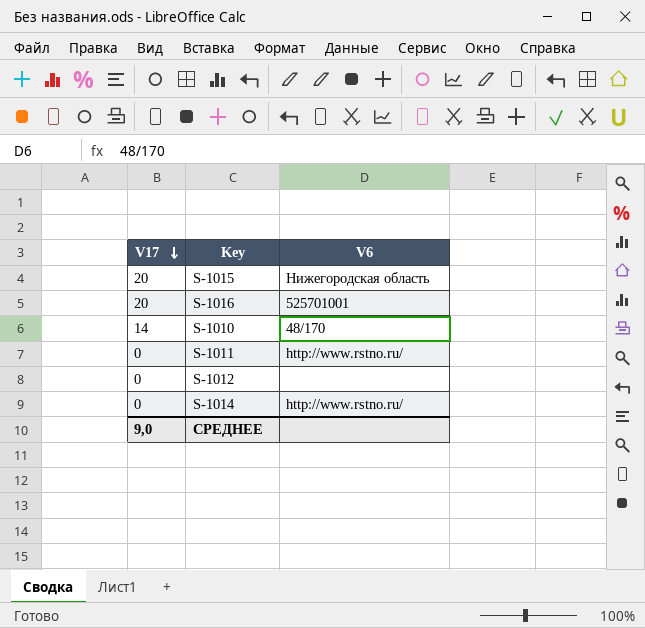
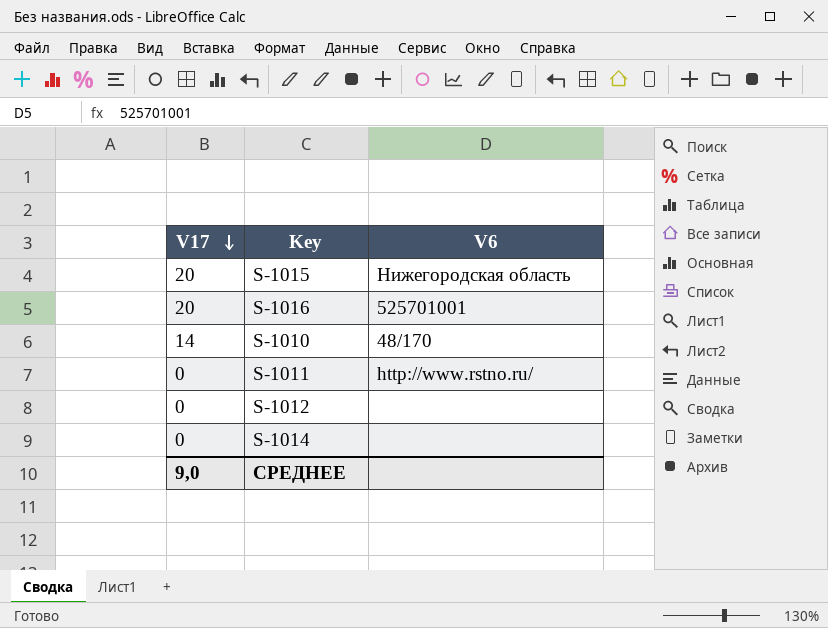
S-1014 | V6: http://www.rstno.ru/ -> none

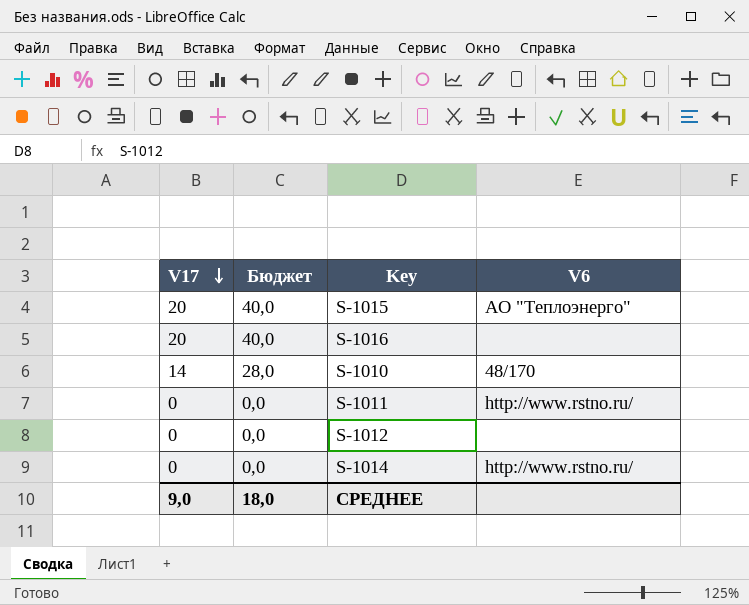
column Бюджет | formula: none -> [V17] * 2
S-1015 | V6: Нижегородская область -> АО "Теплоэнерго"
S-1016 | V6: 525701001 -> none
S-1014 | V6: none -> http://www.rstno.ru/

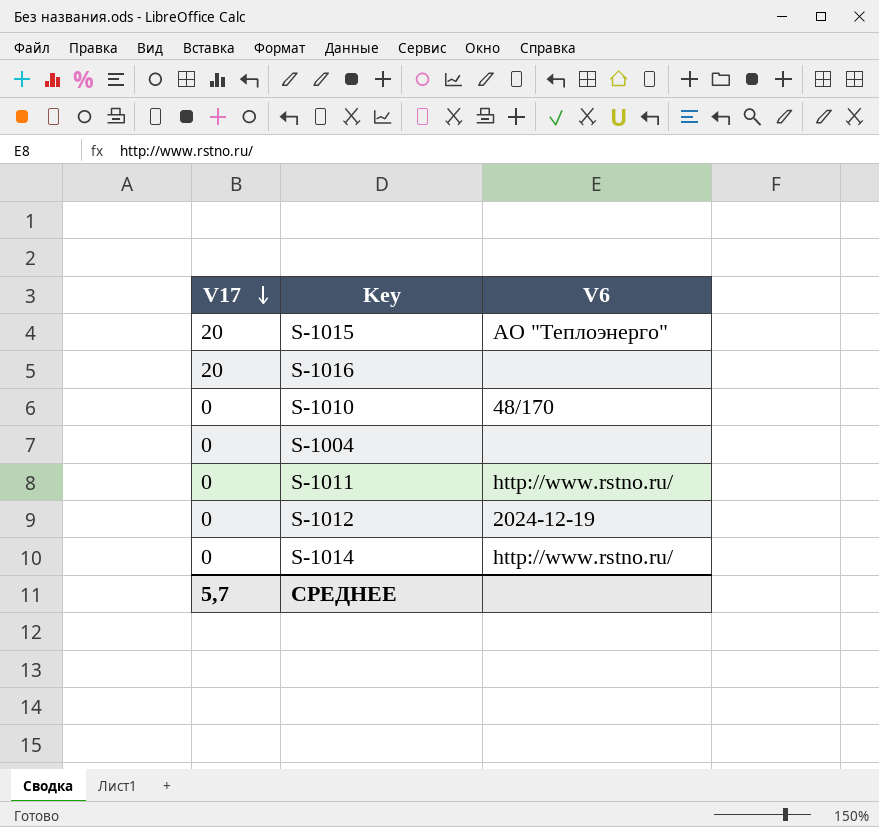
column Бюджет | formula: [V17] * 2 -> none
S-1010 | V17: 14 -> 0
row S-1004: none -> 0 | none
S-1012 | V6: none -> 2024-12-19
СРЕДНЕЕ | V17: 9,0 -> 5,7

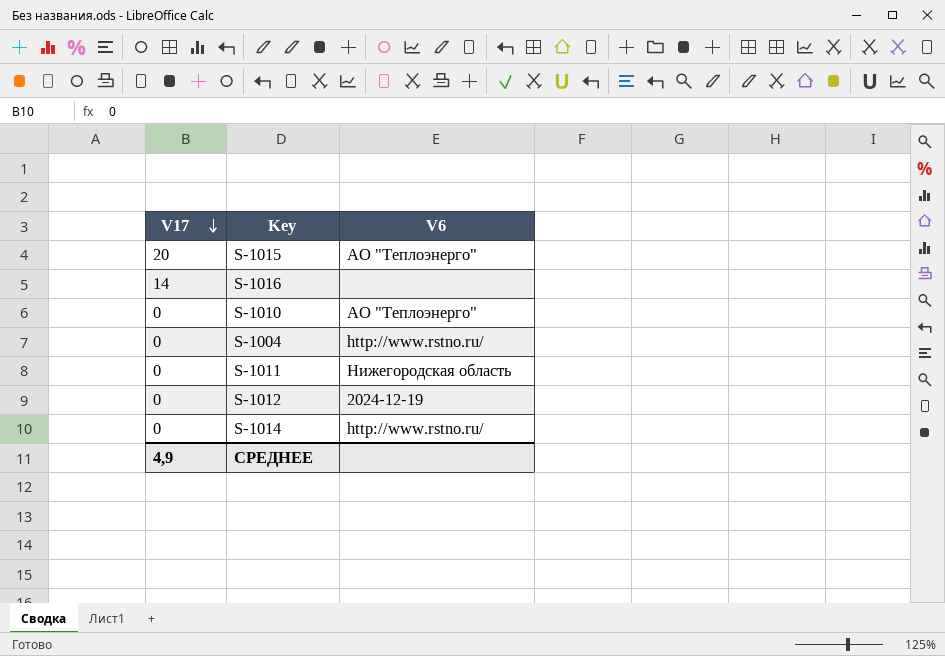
S-1016 | V17: 20 -> 14
S-1010 | V6: 48/170 -> АО "Теплоэнерго"
S-1004 | V6: none -> http://www.rstno.ru/
S-1011 | V6: http://www.rstno.ru/ -> Нижегородская область
СРЕДНЕЕ | V17: 5,7 -> 4,9

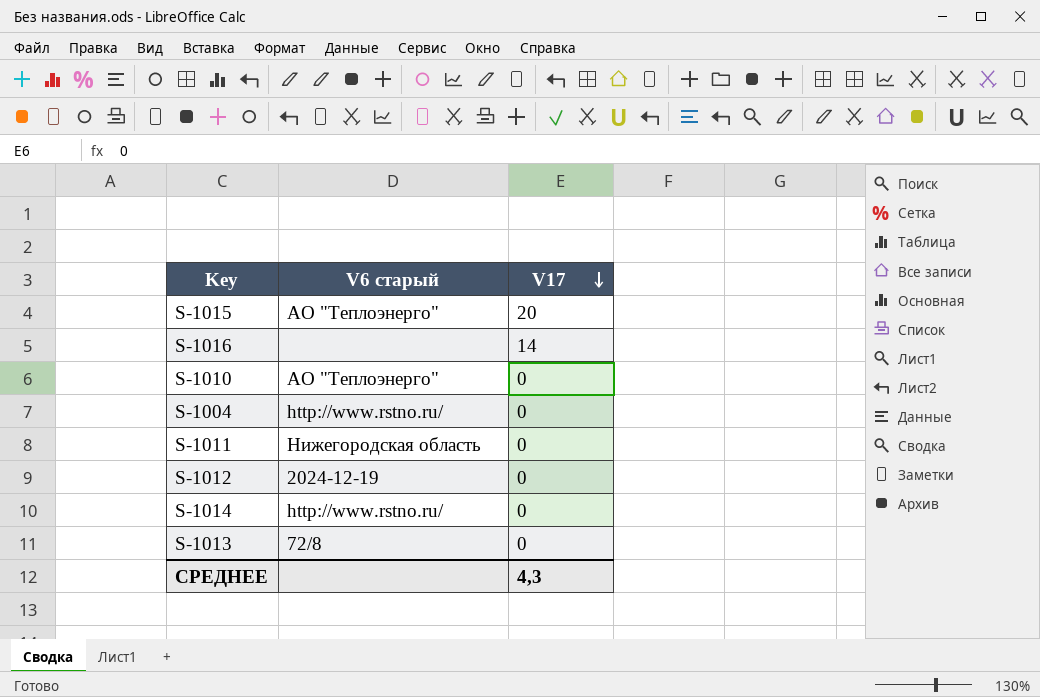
column name: V6 -> V6 старый
column V17 | position: 1 -> 3
row S-1013: none -> 72/8 | 0
СРЕДНЕЕ | V17: 4,9 -> 4,3

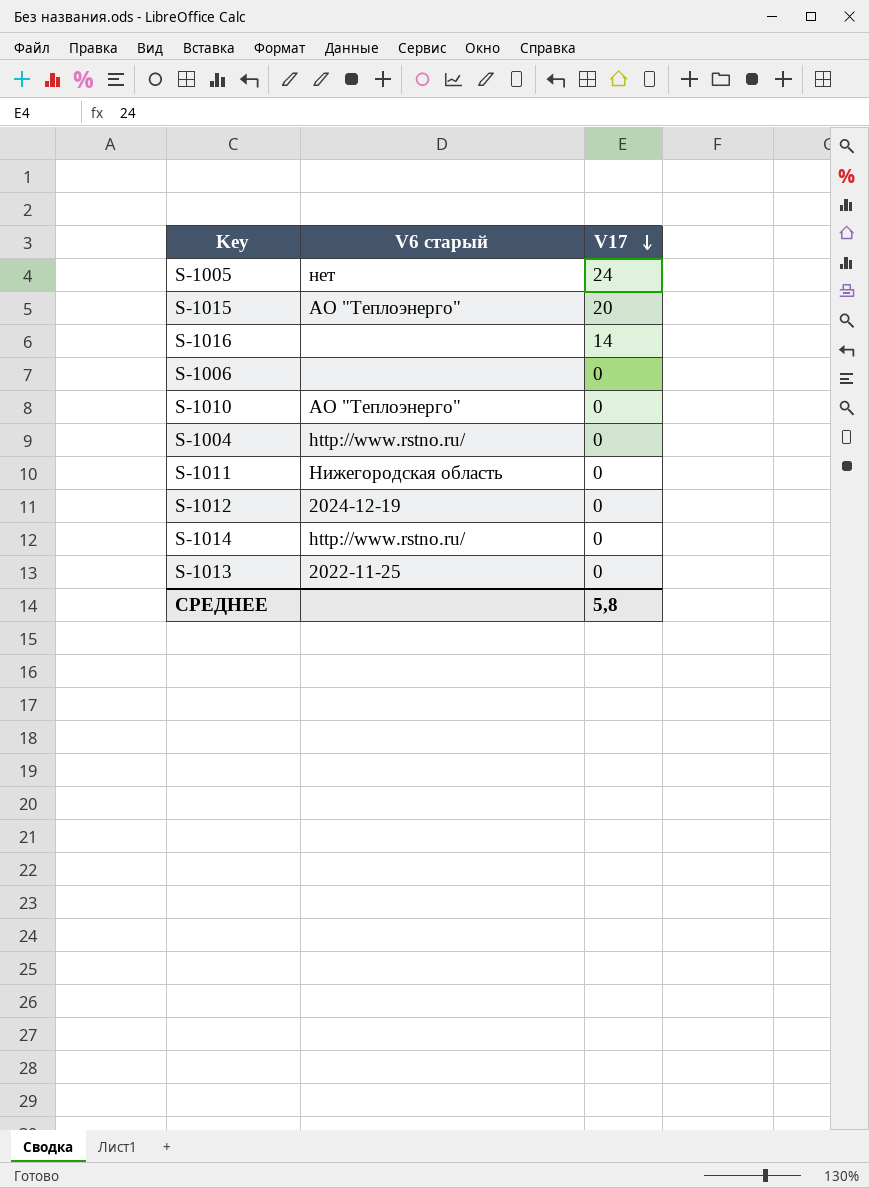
row S-1005: none -> нет | 24
row S-1006: none -> none | 0
S-1013 | V6 старый: 72/8 -> 2022-11-25
СРЕДНЕЕ | V17: 4,3 -> 5,8

